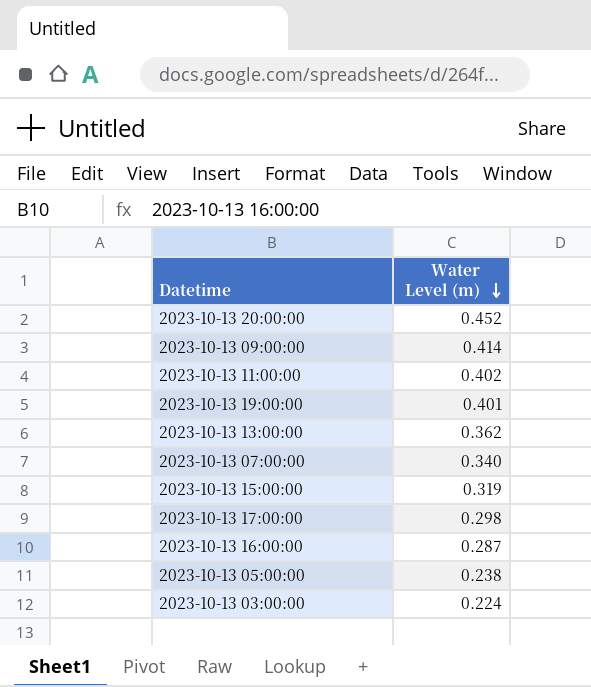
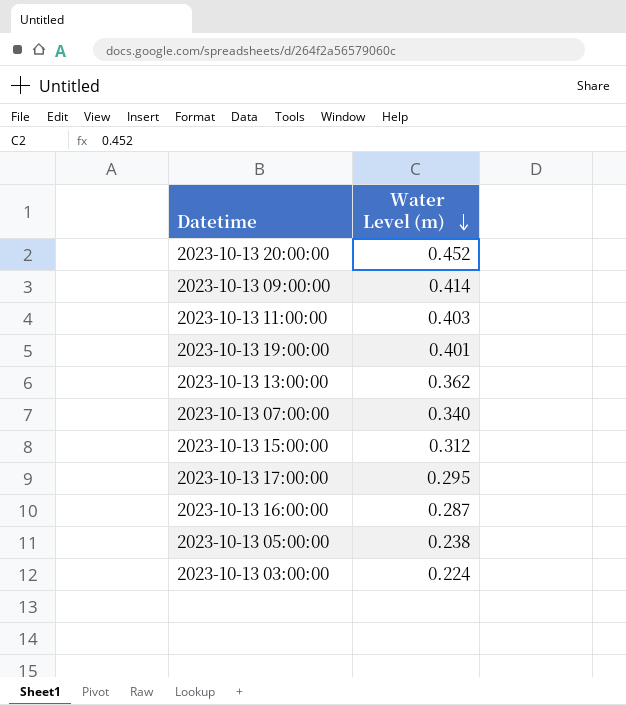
2023-10-13 11:00:00 | Water Level (m): 0.402 -> 0.403
2023-10-13 15:00:00 | Water Level (m): 0.319 -> 0.312
2023-10-13 17:00:00 | Water Level (m): 0.298 -> 0.295

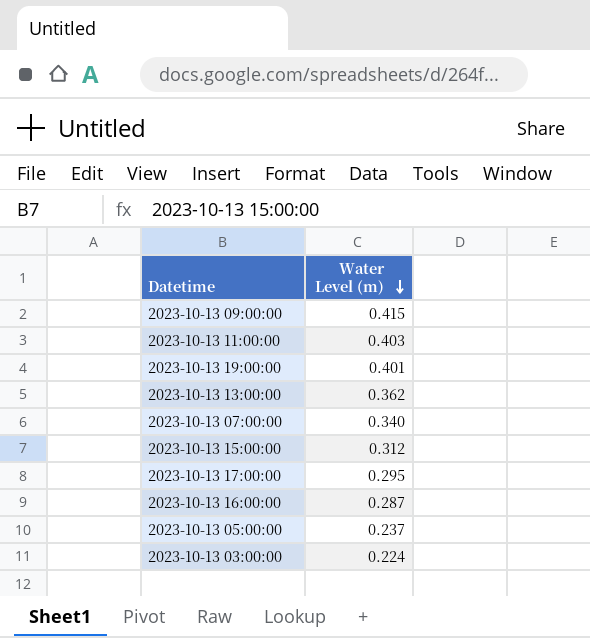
row 2023-10-13 20:00:00: 0.452 -> none
2023-10-13 09:00:00 | Water Level (m): 0.414 -> 0.415
2023-10-13 05:00:00 | Water Level (m): 0.238 -> 0.237

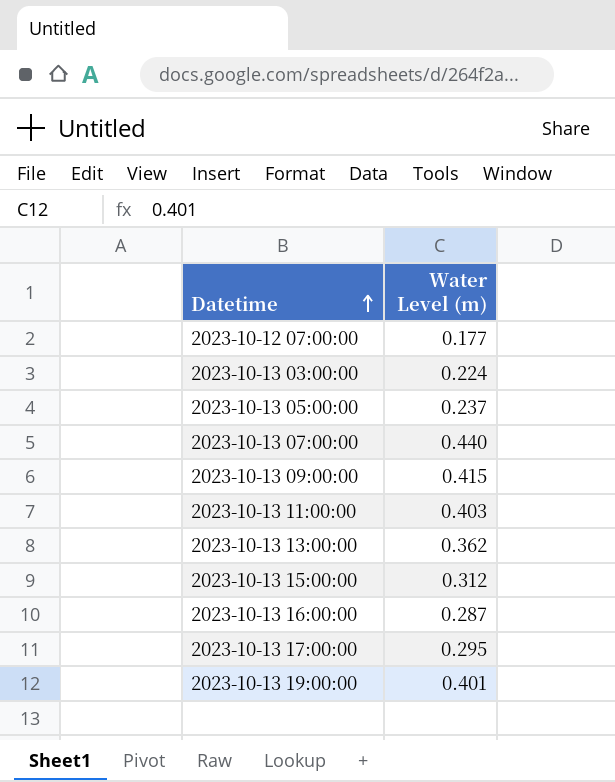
row order: Water Level (m) descending -> Datetime ascending
row 2023-10-12 07:00:00: none -> 0.177
2023-10-13 07:00:00 | Water Level (m): 0.340 -> 0.440

